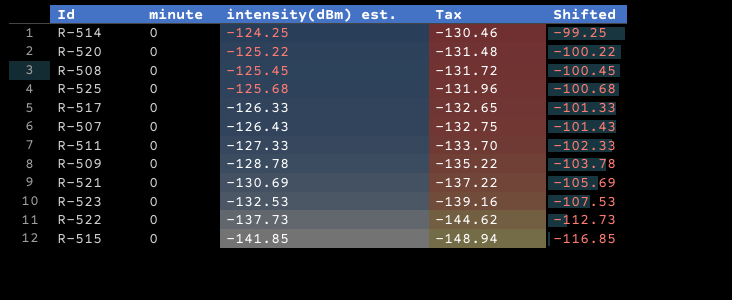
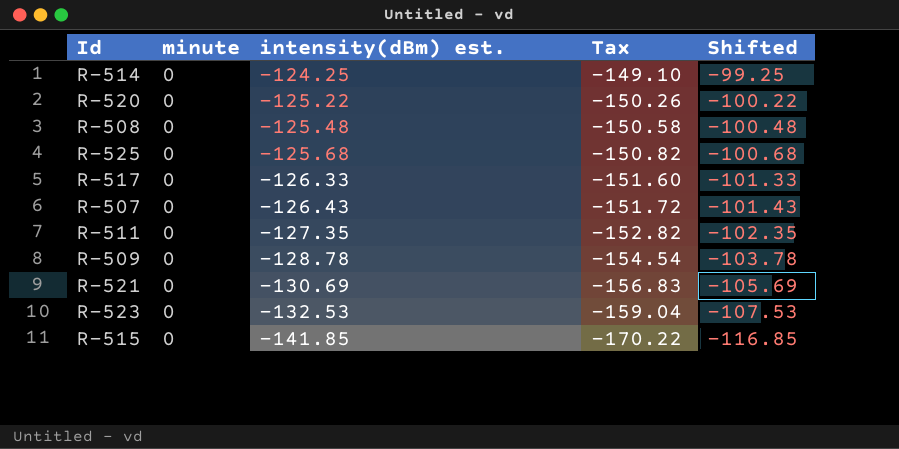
column Tax | formula: [intensity(dBm) est.] * 1.05 -> [intensity(dBm) est.] * 1.2
row R-522: 0 | -137.73 | -144.62 | -112.73 -> none
R-508 | intensity(dBm) est.: -125.45 -> -125.48
R-508 | Shifted: -100.45 -> -100.48
R-511 | intensity(dBm) est.: -127.33 -> -127.35
R-511 | Shifted: -102.33 -> -102.35

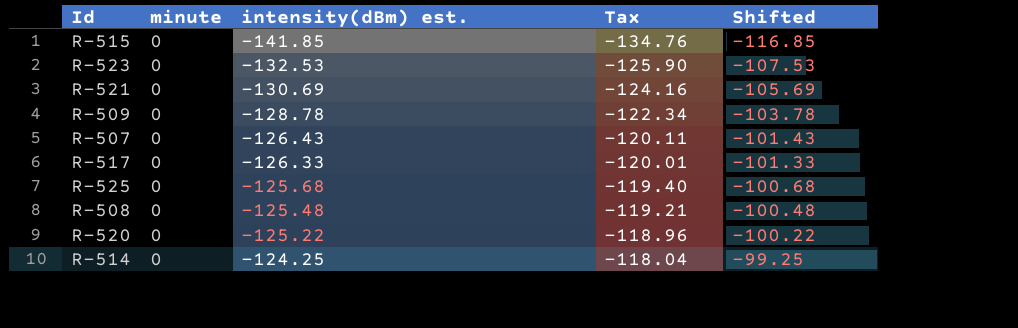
row order: intensity(dBm) est. descending -> intensity(dBm) est. ascending
column Tax | formula: [intensity(dBm) est.] * 1.2 -> [intensity(dBm) est.] * 0.95
row R-511: 0 | -127.35 | -152.82 | -102.35 -> none

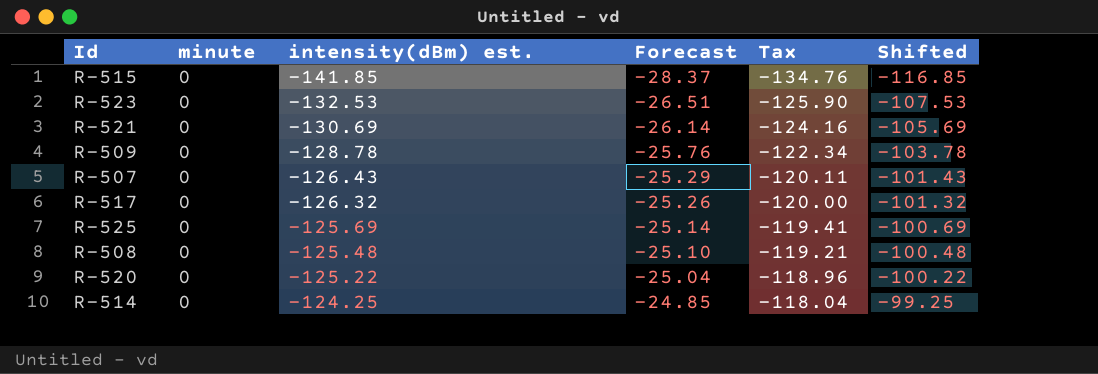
column Forecast | formula: none -> [intensity(dBm) est.] * 0.2
R-517 | intensity(dBm) est.: -126.33 -> -126.32
R-517 | Tax: -120.01 -> -120.00
R-517 | Shifted: -101.33 -> -101.32
R-525 | intensity(dBm) est.: -125.68 -> -125.69
R-525 | Tax: -119.40 -> -119.41
R-525 | Shifted: -100.68 -> -100.69

